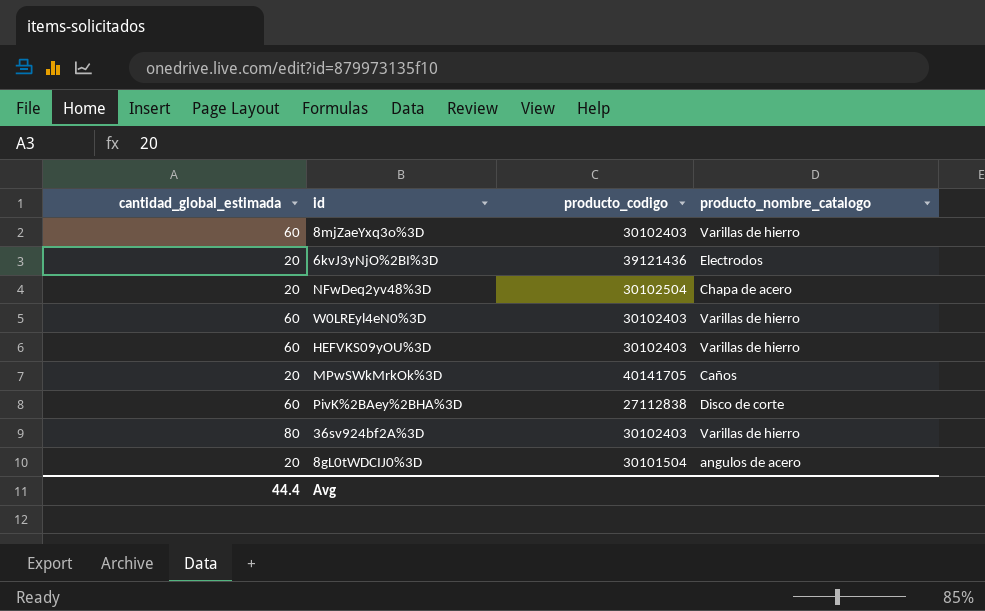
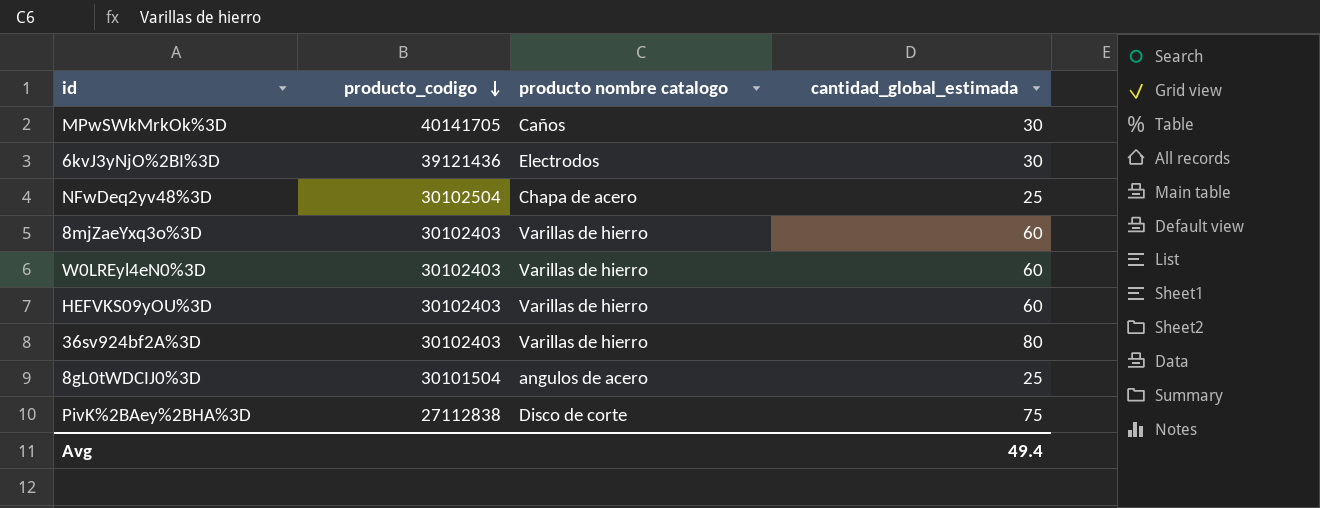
row order: none -> producto_codigo descending
column name: producto_nombre_catalogo -> producto nombre catalogo
column cantidad_global_estimada | position: 1 -> 4
MPwSWkMrkOk%3D | cantidad_global_estimada: 20 -> 30
6kvJ3yNjO%2BI%3D | cantidad_global_estimada: 20 -> 30
NFwDeq2yv48%3D | cantidad_global_estimada: 20 -> 25
8gL0tWDCIJ0%3D | cantidad_global_estimada: 20 -> 25
PivK%2BAey%2BHA%3D | cantidad_global_estimada: 60 -> 75
Avg | cantidad_global_estimada: 44.4 -> 49.4

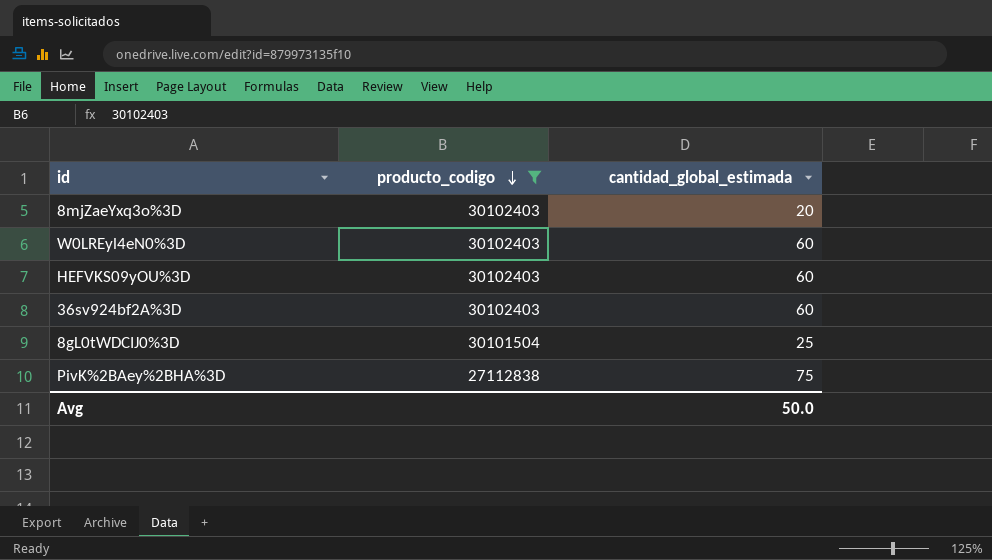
filter: none -> producto_codigo <= 30102403
column producto nombre catalogo | position: 3 -> none
8mjZaeYxq3o%3D | cantidad_global_estimada: 60 -> 20
36sv924bf2A%3D | cantidad_global_estimada: 80 -> 60
Avg | cantidad_global_estimada: 49.4 -> 50.0

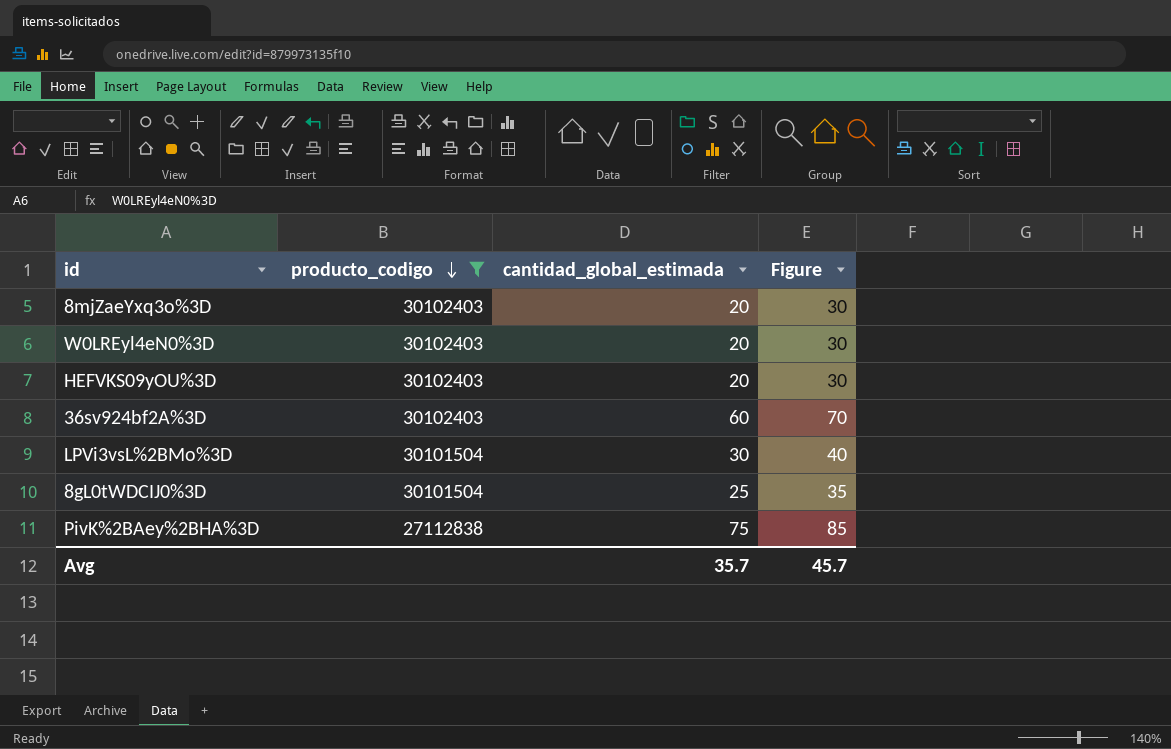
column Figure | formula: none -> [cantidad_global_estimada] + 10
W0LREyl4eN0%3D | cantidad_global_estimada: 60 -> 20
HEFVKS09yOU%3D | cantidad_global_estimada: 60 -> 20
row LPVi3vsL%2BMo%3D: none -> 30101504 | 30 | 40
Avg | cantidad_global_estimada: 50.0 -> 35.7

